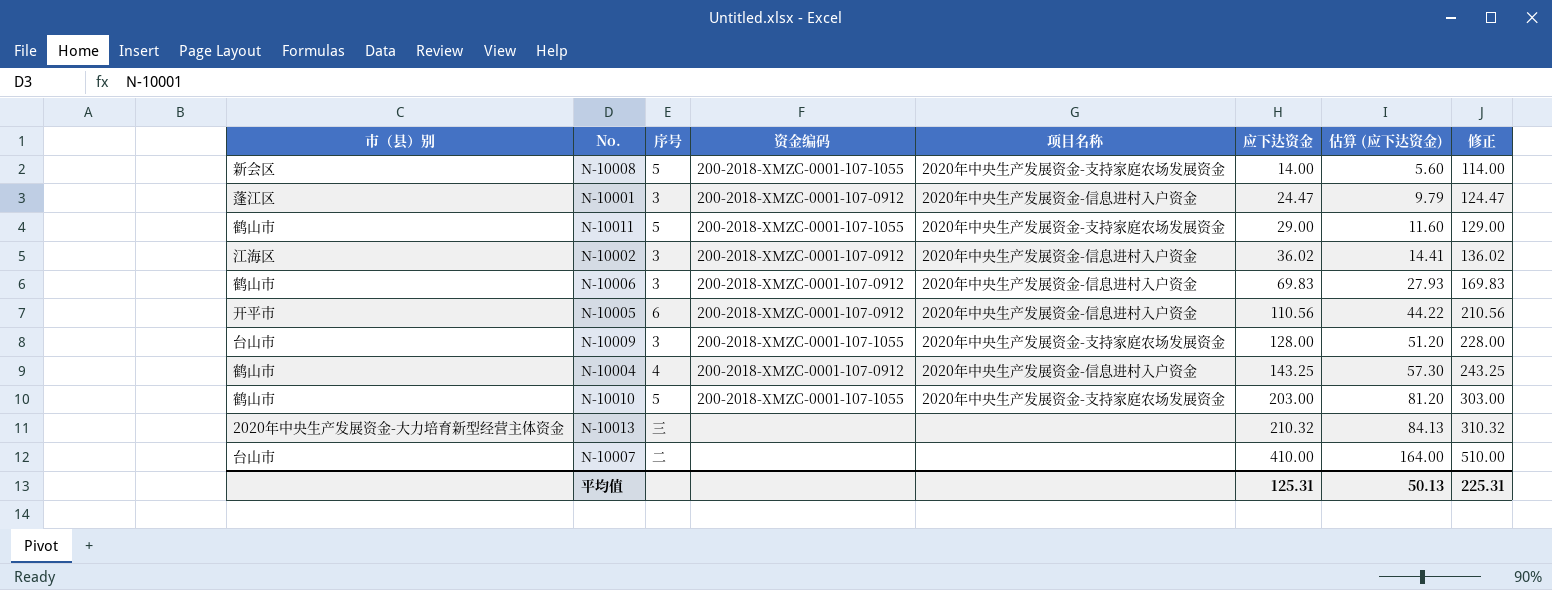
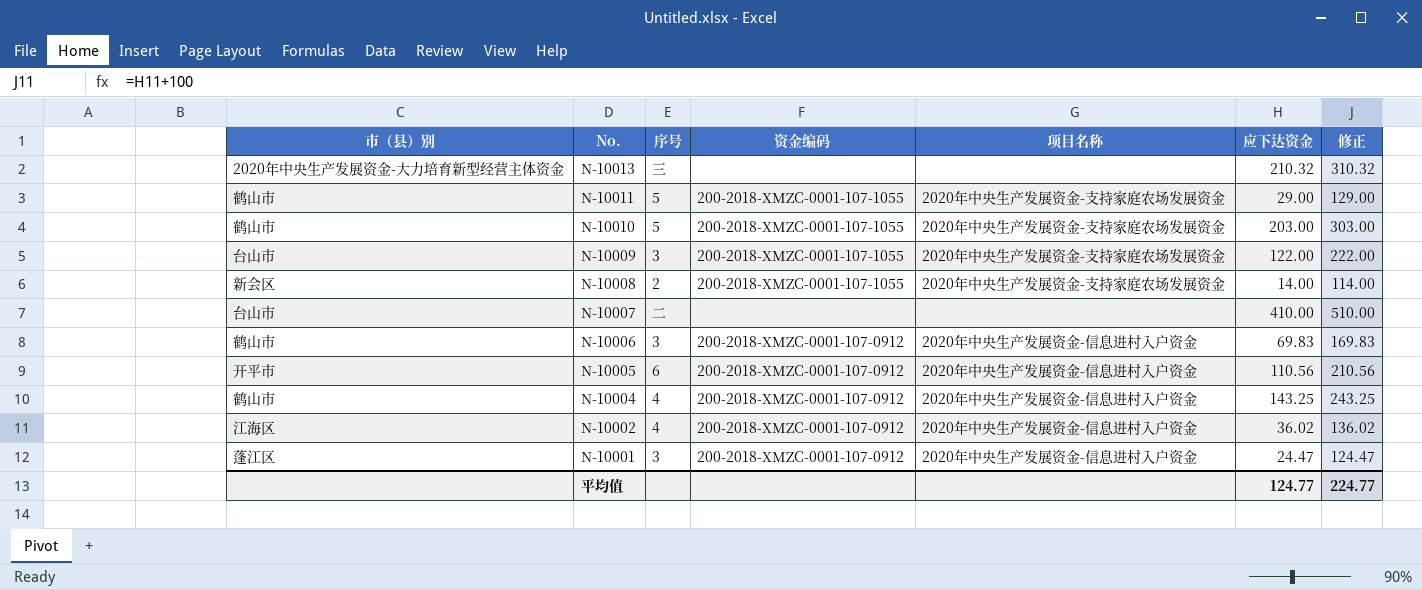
row order: 应下达资金 ascending -> No. descending
column 估算 (应下达资金) | formula: [应下达资金] * 0.4 -> none
N-10009 | 应下达资金: 128.00 -> 122.00
N-10009 | 修正: 228.00 -> 222.00
N-10008 | 序号: 5 -> 2
N-10002 | 序号: 3 -> 4
平均值 | 应下达资金: 125.31 -> 124.77
平均值 | 修正: 225.31 -> 224.77

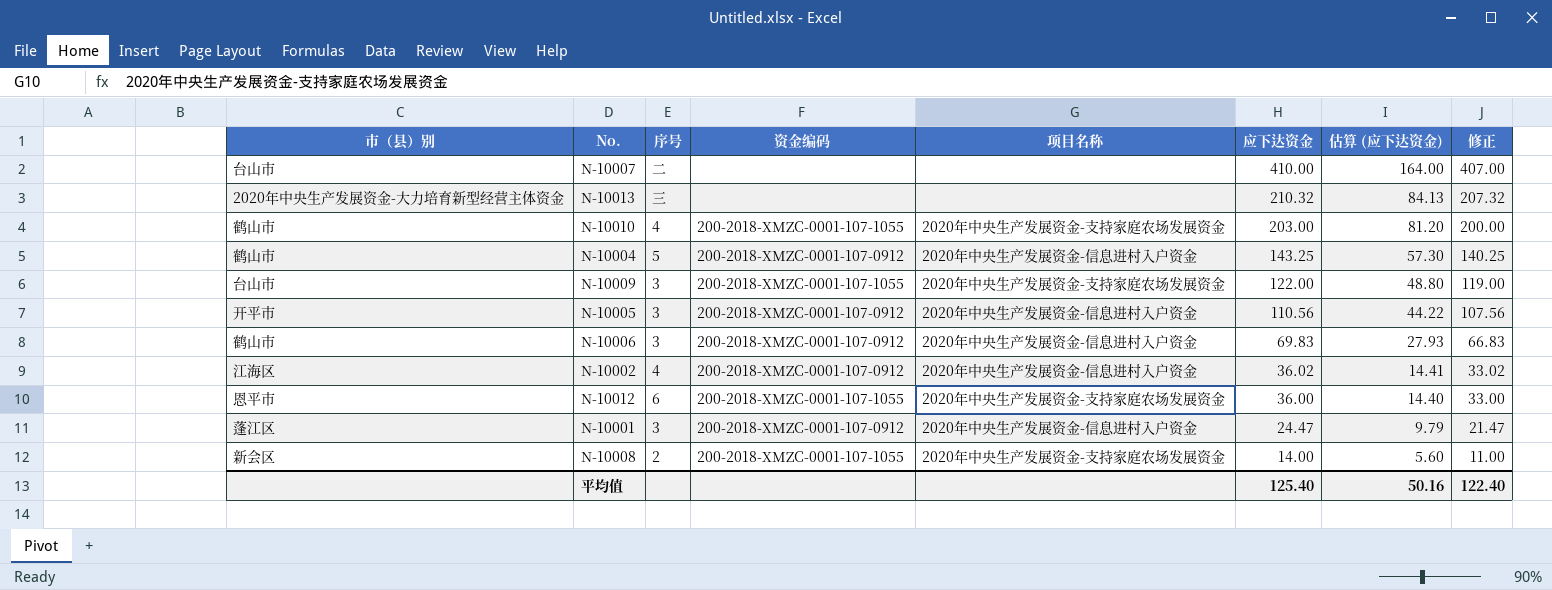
row order: No. descending -> 应下达资金 descending
column 估算 (应下达资金) | formula: none -> [应下达资金] * 0.4
column 修正 | formula: [应下达资金] + 100 -> [应下达资金] - 3
row N-10011: 鹤山市 | 5 | 200-2018-XMZC-0001-107-1055 | 2020年中央生产发展资金-支持家庭农场发展资金 | 29.00 | 129.00 -> none
N-10010 | 序号: 5 -> 4
N-10004 | 序号: 4 -> 5
N-10005 | 序号: 6 -> 3
row N-10012: none -> 恩平市 | 6 | 200-2018-XMZC-0001-107-1055 | 2020年中央生产发展资金-支持家庭农场发展资金 | 36.00 | 14.40 | 33.00
平均值 | 应下达资金: 124.77 -> 125.40
平均值 | 修正: 224.77 -> 122.40

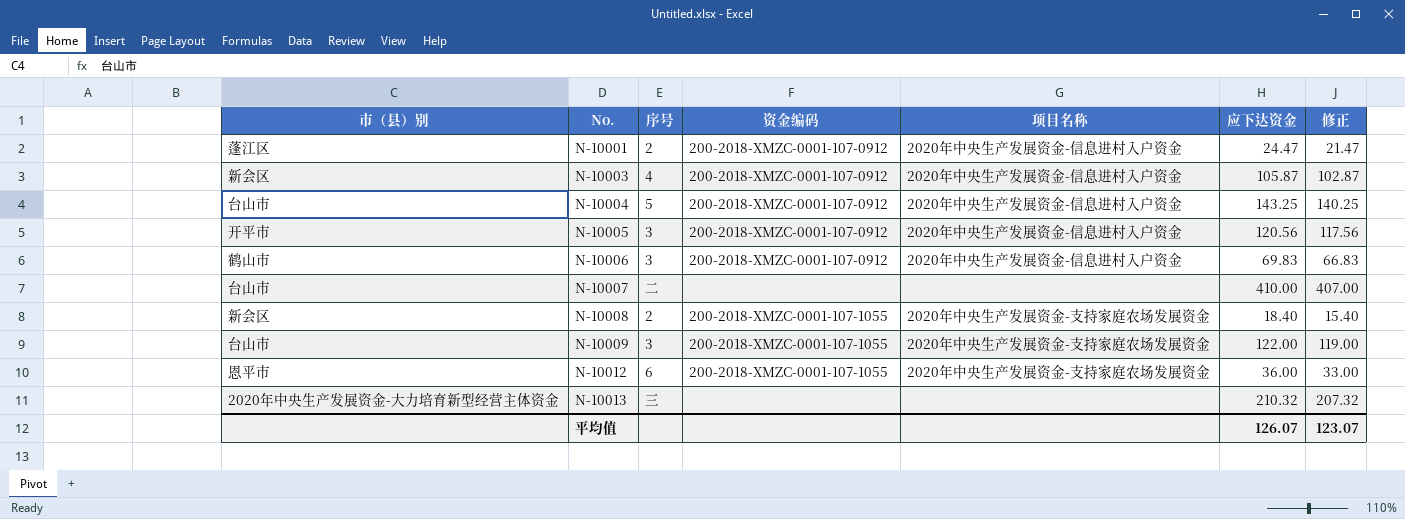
row order: 应下达资金 descending -> No. ascending
column 估算 (应下达资金) | formula: [应下达资金] * 0.4 -> none
row N-10010: 鹤山市 | 4 | 200-2018-XMZC-0001-107-1055 | 2020年中央生产发展资金-支持家庭农场发展资金 | 203.00 | 81.20 | 200.00 -> none
row N-10002: 江海区 | 4 | 200-2018-XMZC-0001-107-0912 | 2020年中央生产发展资金-信息进村入户资金 | 36.02 | 14.41 | 33.02 -> none
N-10001 | 序号: 3 -> 2
row N-10003: none -> 新会区 | 4 | 200-2018-XMZC-0001-107-0912 | 2020年中央生产发展资金-信息进村入户资金 | 105.87 | 102.87
N-10004 | 市（县）别: 鹤山市 -> 台山市
N-10005 | 应下达资金: 110.56 -> 120.56
N-10005 | 修正: 107.56 -> 117.56
N-10008 | 应下达资金: 14.00 -> 18.40
N-10008 | 修正: 11.00 -> 15.40
平均值 | 应下达资金: 125.40 -> 126.07
平均值 | 修正: 122.40 -> 123.07

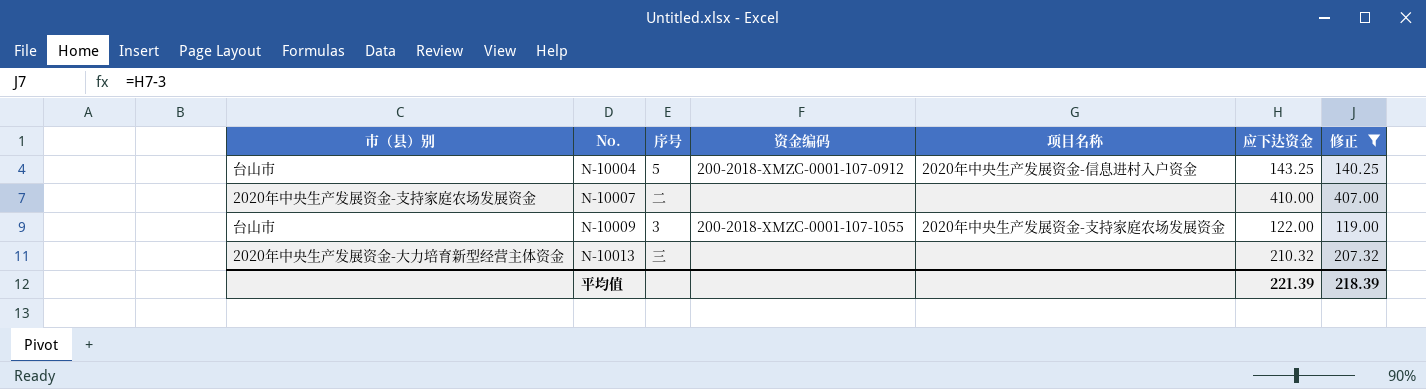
filter: none -> 修正 >= 119.00
N-10007 | 市（县）别: 台山市 -> 2020年中央生产发展资金-支持家庭农场发展资金
平均值 | 应下达资金: 126.07 -> 221.39
平均值 | 修正: 123.07 -> 218.39

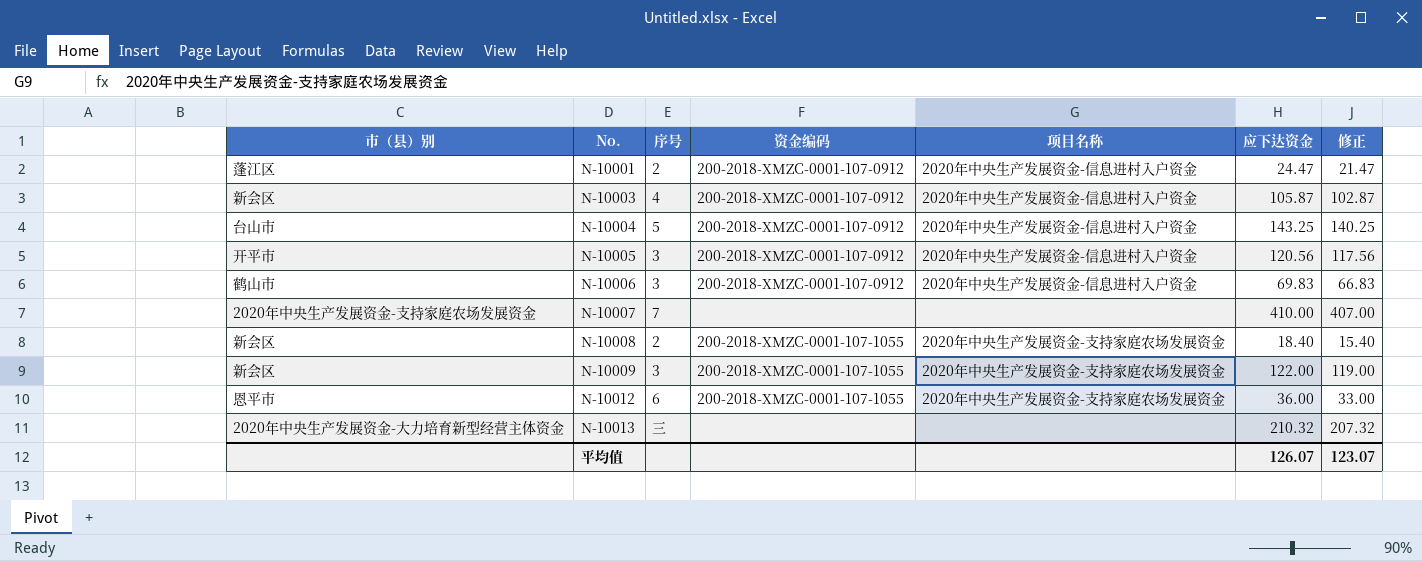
filter: 修正 >= 119.00 -> none
N-10007 | 序号: 二 -> 7
N-10009 | 市（县）别: 台山市 -> 新会区
平均值 | 应下达资金: 221.39 -> 126.07
平均值 | 修正: 218.39 -> 123.07

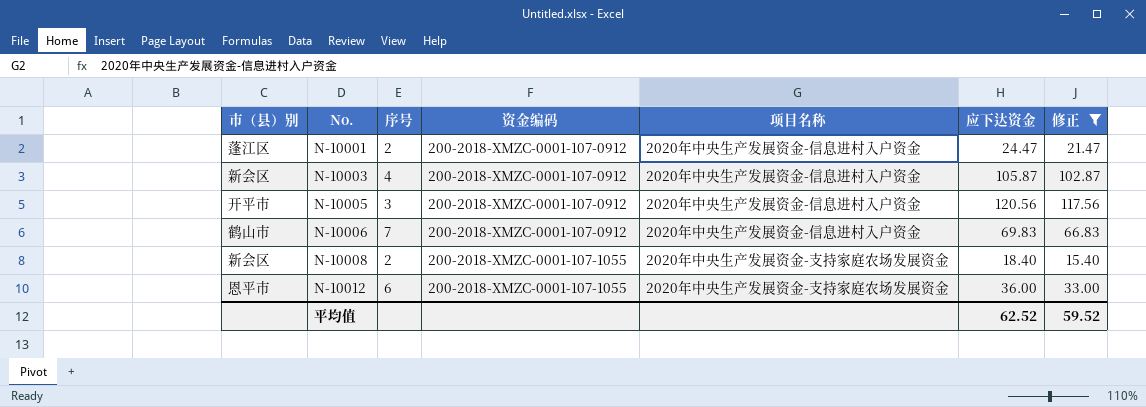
filter: none -> 修正 <= 117.56
N-10006 | 序号: 3 -> 7
平均值 | 应下达资金: 126.07 -> 62.52
平均值 | 修正: 123.07 -> 59.52

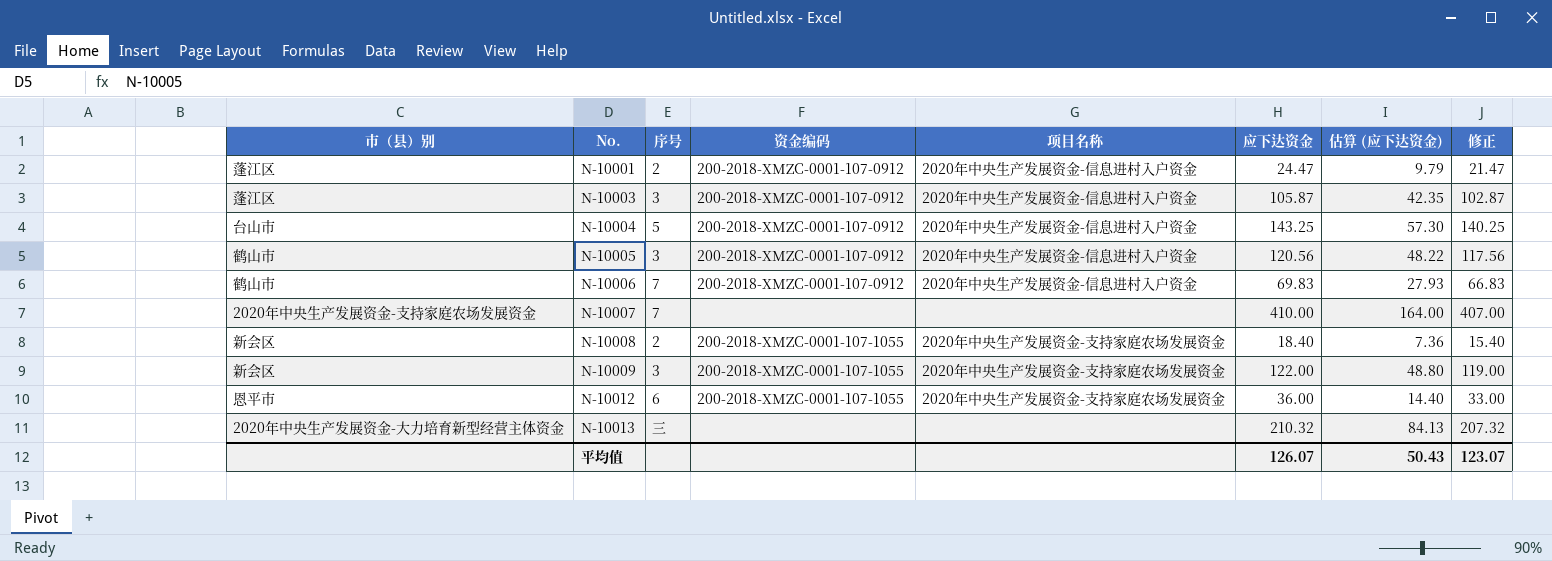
filter: 修正 <= 117.56 -> none
column 估算 (应下达资金) | formula: none -> [应下达资金] * 0.4
N-10003 | 市（县）别: 新会区 -> 蓬江区
N-10003 | 序号: 4 -> 3
N-10005 | 市（县）别: 开平市 -> 鹤山市
平均值 | 应下达资金: 62.52 -> 126.07
平均值 | 修正: 59.52 -> 123.07

